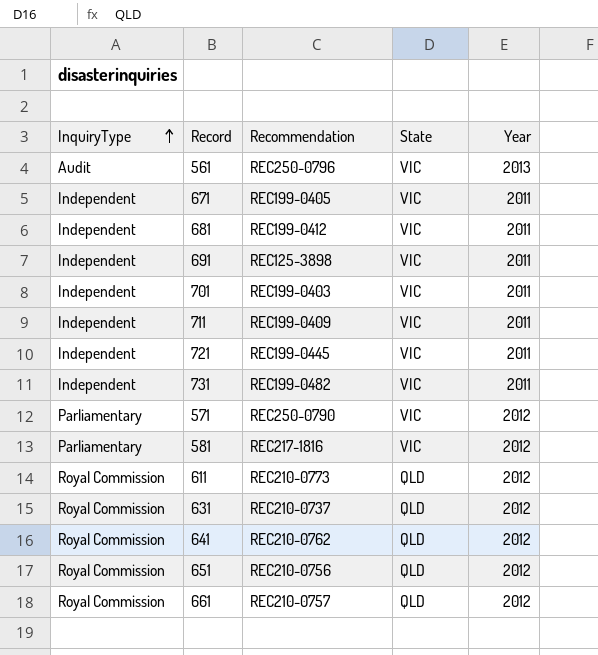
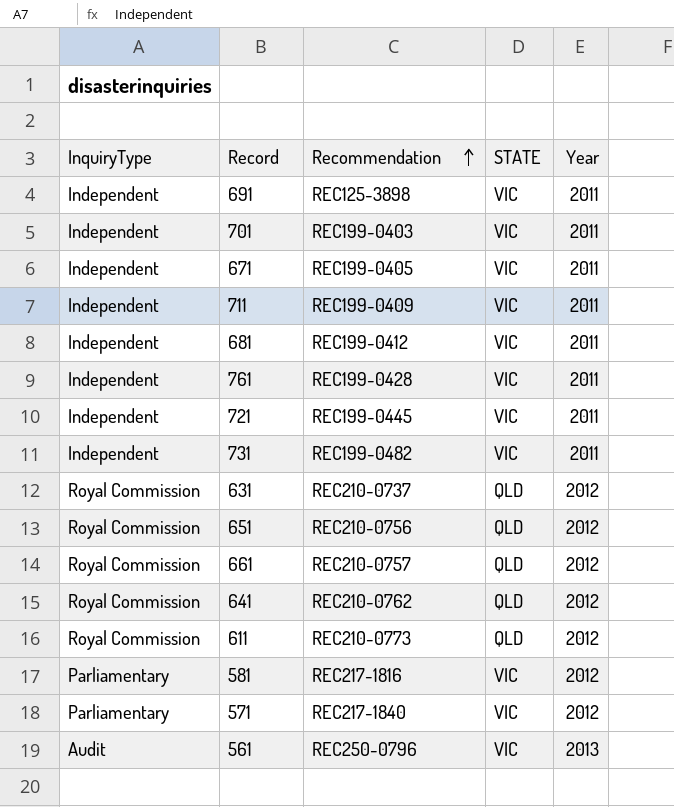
row order: InquiryType ascending -> Recommendation ascending
column name: State -> STATE
row 761: none -> Independent | REC199-0428 | VIC | 2011
571 | Recommendation: REC250-0790 -> REC217-1840

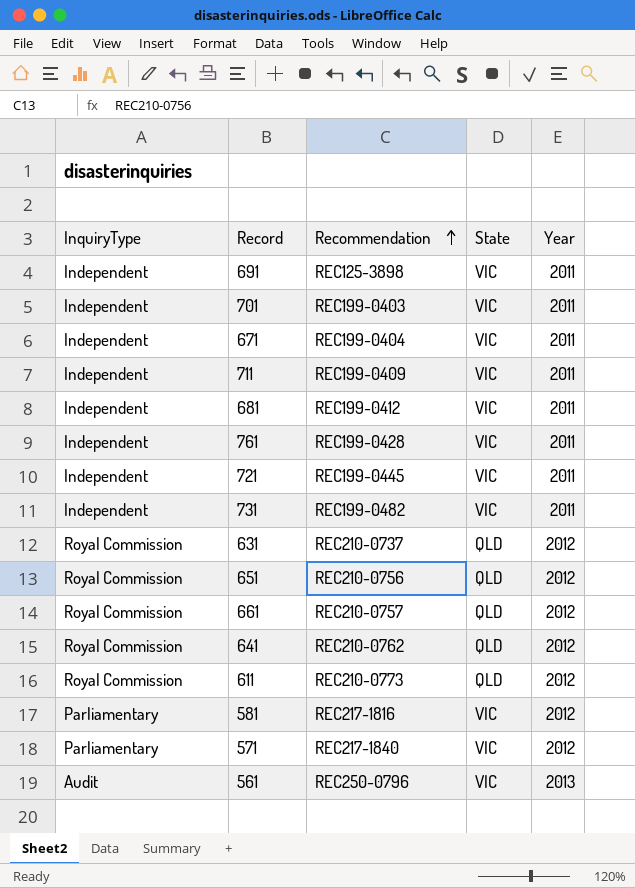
column name: STATE -> State
671 | Recommendation: REC199-0405 -> REC199-0404

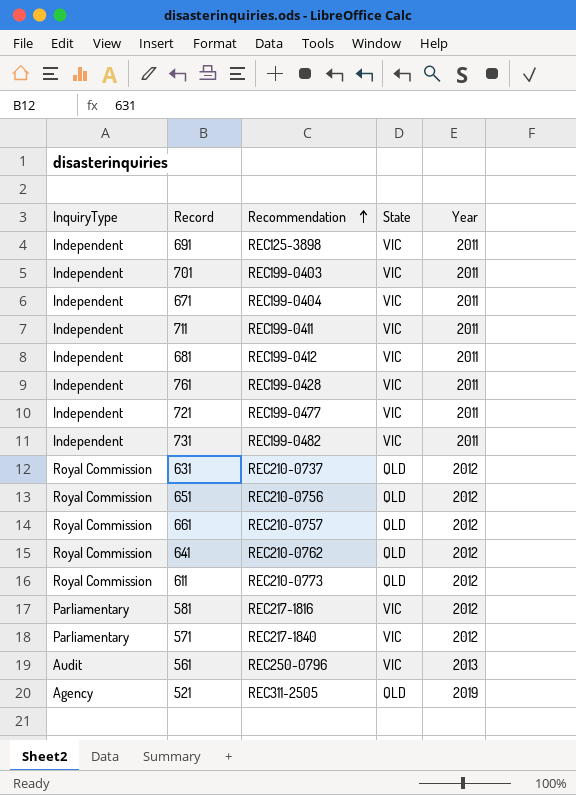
711 | Recommendation: REC199-0409 -> REC199-0411
721 | Recommendation: REC199-0445 -> REC199-0477
row 521: none -> Agency | REC311-2505 | QLD | 2019

